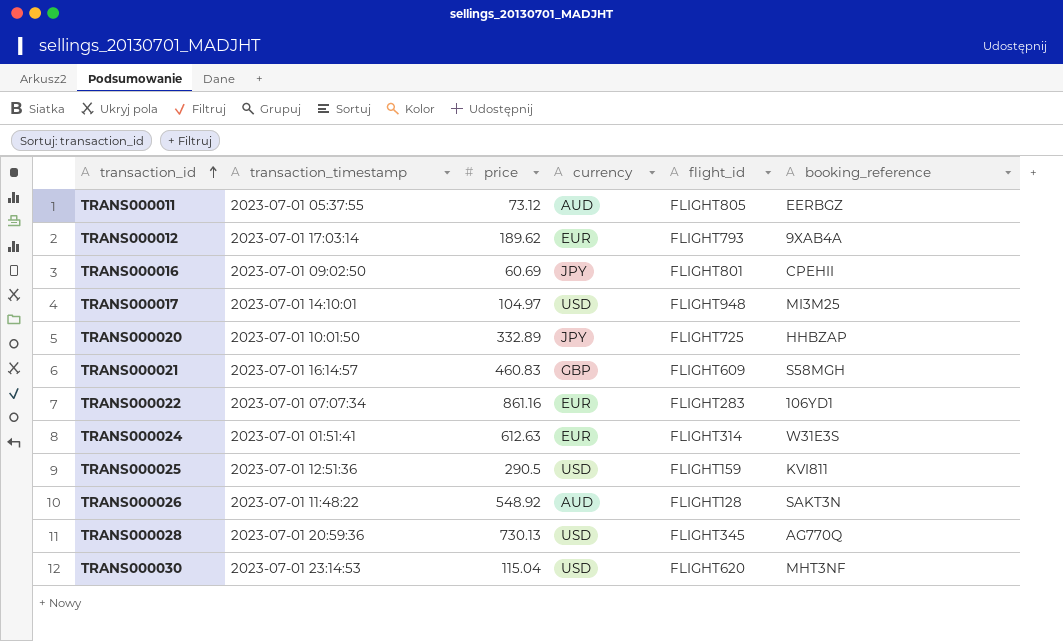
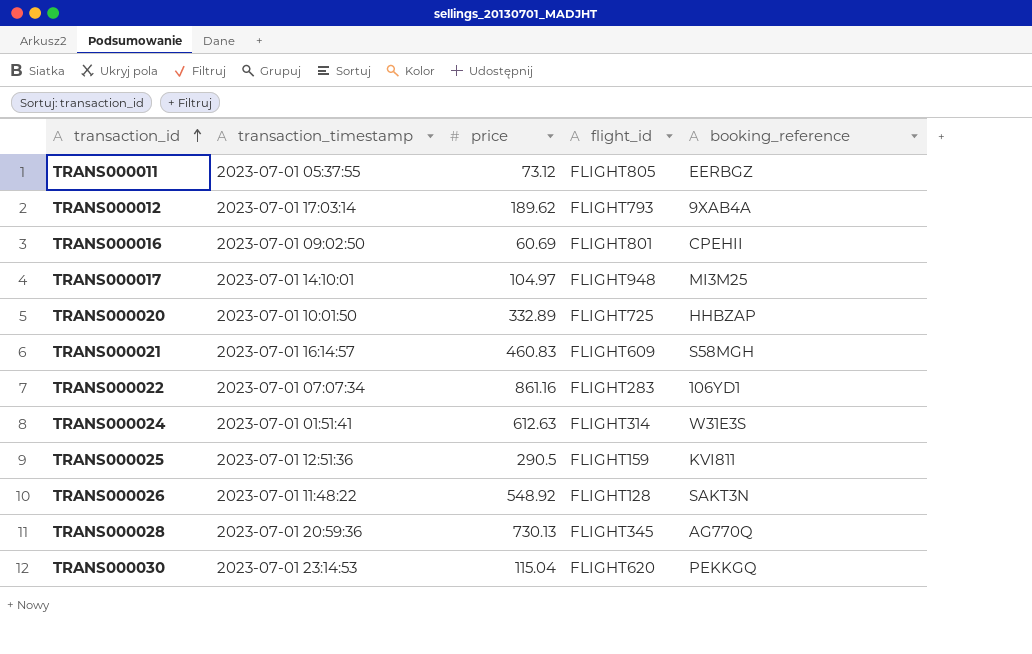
column currency | position: 4 -> none
TRANS000030 | booking_reference: MHT3NF -> PEKKGQ

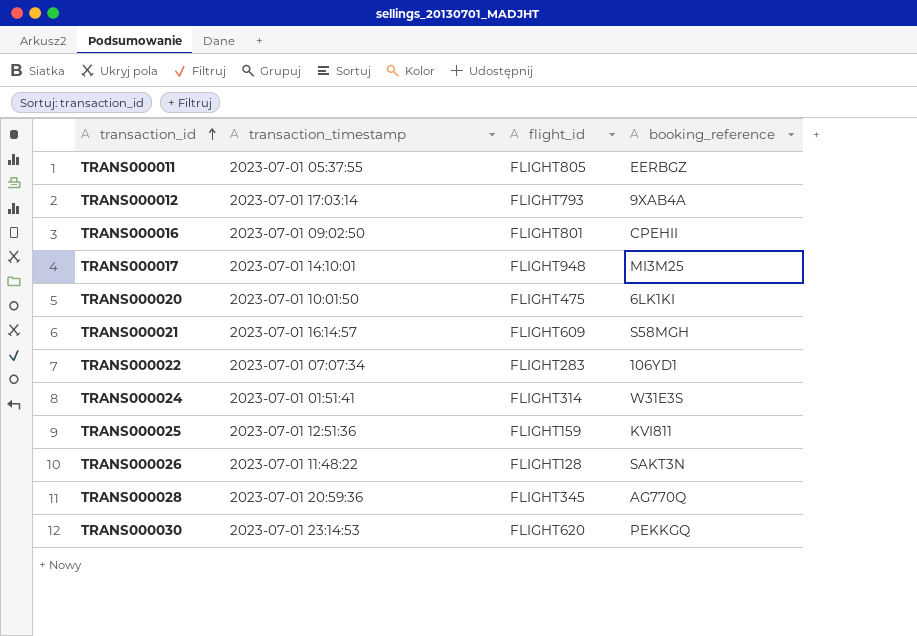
column price | position: 3 -> none
TRANS000020 | flight_id: FLIGHT725 -> FLIGHT475
TRANS000020 | booking_reference: HHBZAP -> 6LK1KI

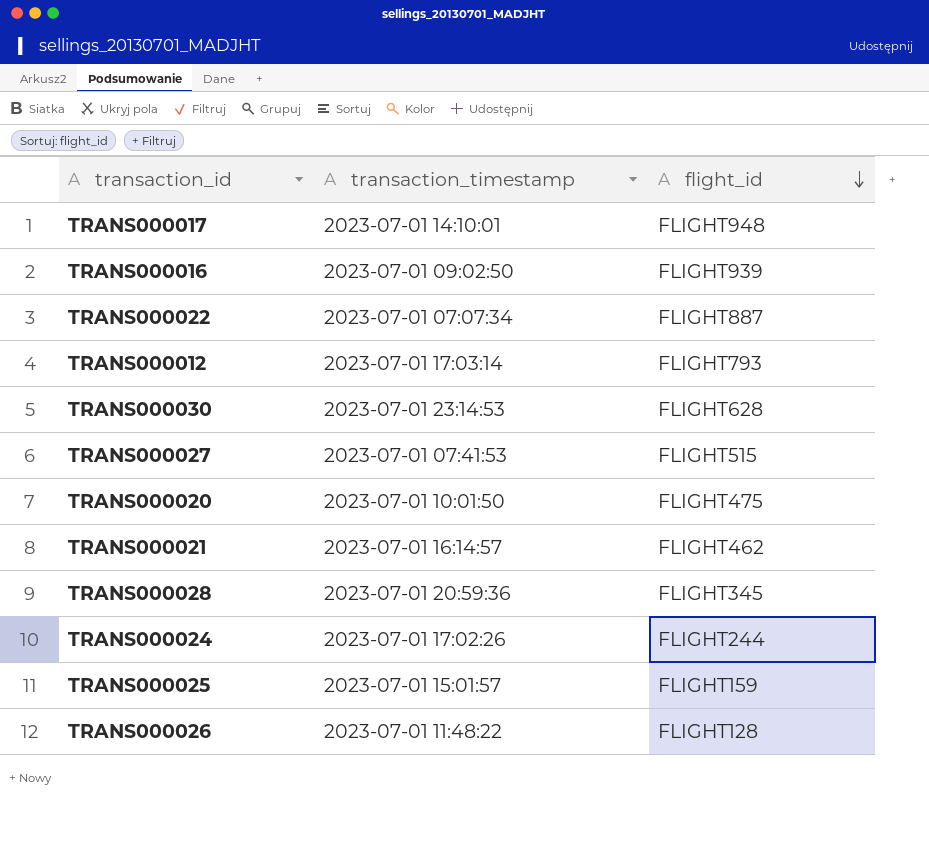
row order: transaction_id ascending -> flight_id descending
column booking_reference | position: 4 -> none
row TRANS000011: 2023-07-01 05:37:55 | FLIGHT805 | EERBGZ -> none
TRANS000016 | flight_id: FLIGHT801 -> FLIGHT939
TRANS000022 | flight_id: FLIGHT283 -> FLIGHT887
TRANS000030 | flight_id: FLIGHT620 -> FLIGHT628
row TRANS000027: none -> 2023-07-01 07:41:53 | FLIGHT515
TRANS000021 | flight_id: FLIGHT609 -> FLIGHT462
TRANS000024 | transaction_timestamp: 2023-07-01 01:51:41 -> 2023-07-01 17:02:26
TRANS000024 | flight_id: FLIGHT314 -> FLIGHT244
TRANS000025 | transaction_timestamp: 2023-07-01 12:51:36 -> 2023-07-01 15:01:57

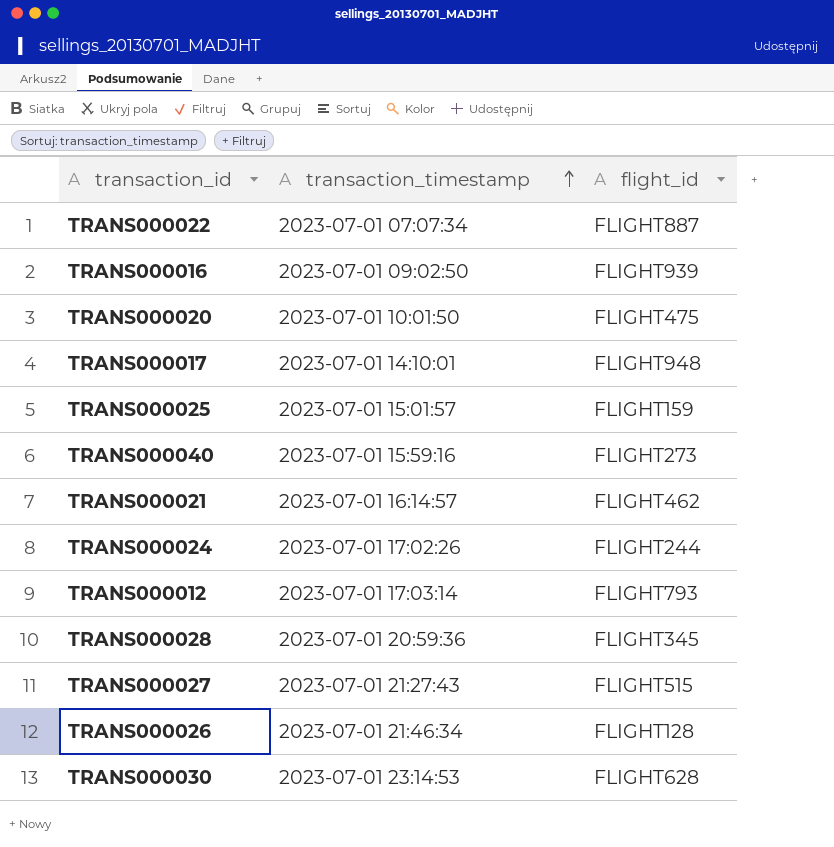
row order: flight_id descending -> transaction_timestamp ascending
row TRANS000040: none -> 2023-07-01 15:59:16 | FLIGHT273
TRANS000027 | transaction_timestamp: 2023-07-01 07:41:53 -> 2023-07-01 21:27:43
TRANS000026 | transaction_timestamp: 2023-07-01 11:48:22 -> 2023-07-01 21:46:34

